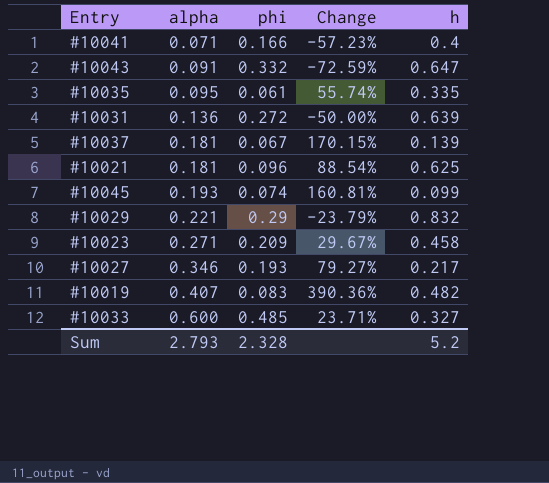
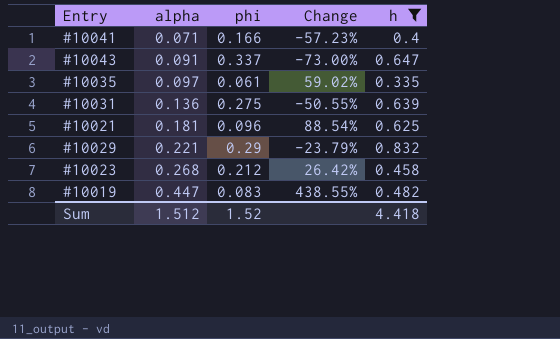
filter: none -> h >= 0.335
#10043 | phi: 0.332 -> 0.337
#10043 | Change: -72.59% -> -73.00%
#10035 | alpha: 0.095 -> 0.097
#10035 | Change: 55.74% -> 59.02%
#10031 | phi: 0.272 -> 0.275
#10031 | Change: -50.00% -> -50.55%
#10023 | alpha: 0.271 -> 0.268
#10023 | phi: 0.209 -> 0.212
#10023 | Change: 29.67% -> 26.42%
#10019 | alpha: 0.407 -> 0.447
#10019 | Change: 390.36% -> 438.55%
Sum | alpha: 2.793 -> 1.512
Sum | phi: 2.328 -> 1.52
Sum | h: 5.2 -> 4.418

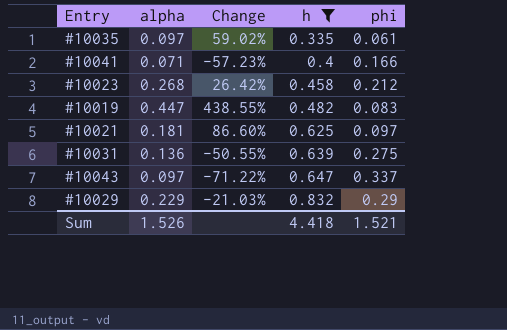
row order: alpha ascending -> h ascending
column phi | position: 3 -> 5
#10021 | Change: 88.54% -> 86.60%
#10021 | phi: 0.096 -> 0.097
#10043 | alpha: 0.091 -> 0.097
#10043 | Change: -73.00% -> -71.22%
#10029 | alpha: 0.221 -> 0.229
#10029 | Change: -23.79% -> -21.03%
Sum | alpha: 1.512 -> 1.526
Sum | phi: 1.52 -> 1.521

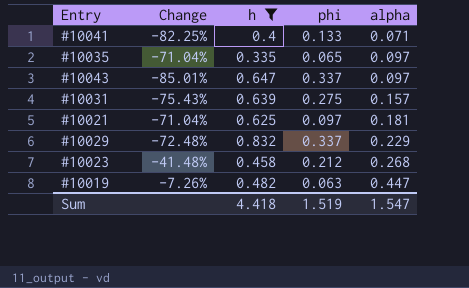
row order: h ascending -> alpha ascending
column Change | formula: ([alpha] - [phi]) / [phi] -> ([alpha] - [h]) / [h]
column alpha | position: 2 -> 5
#10041 | phi: 0.166 -> 0.133
#10035 | phi: 0.061 -> 0.065
#10031 | alpha: 0.136 -> 0.157
#10029 | phi: 0.29 -> 0.337
#10019 | phi: 0.083 -> 0.063
Sum | phi: 1.521 -> 1.519
Sum | alpha: 1.526 -> 1.547

